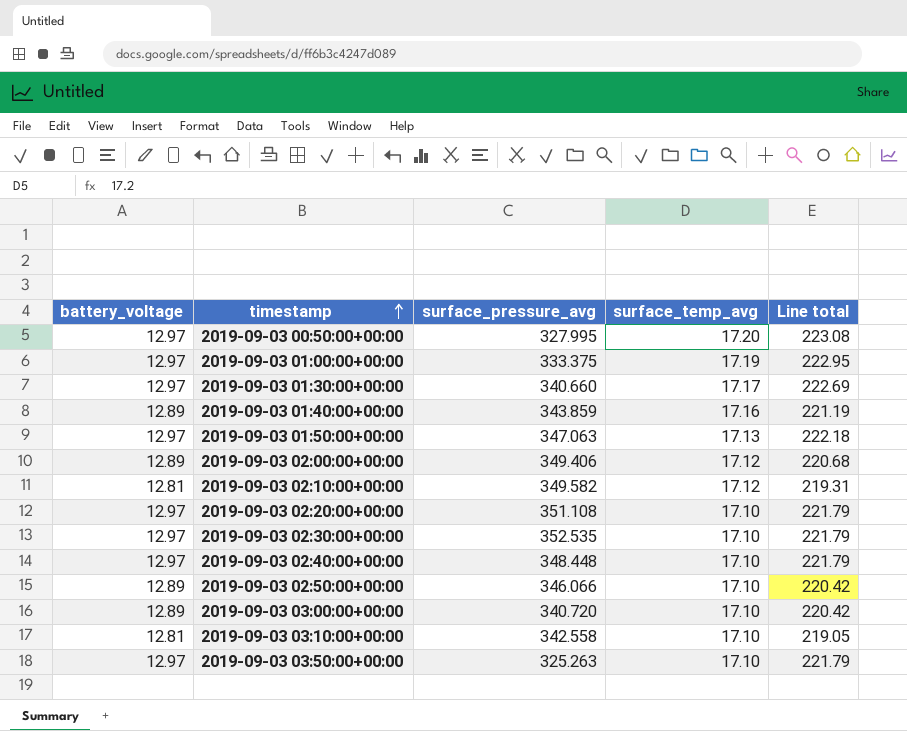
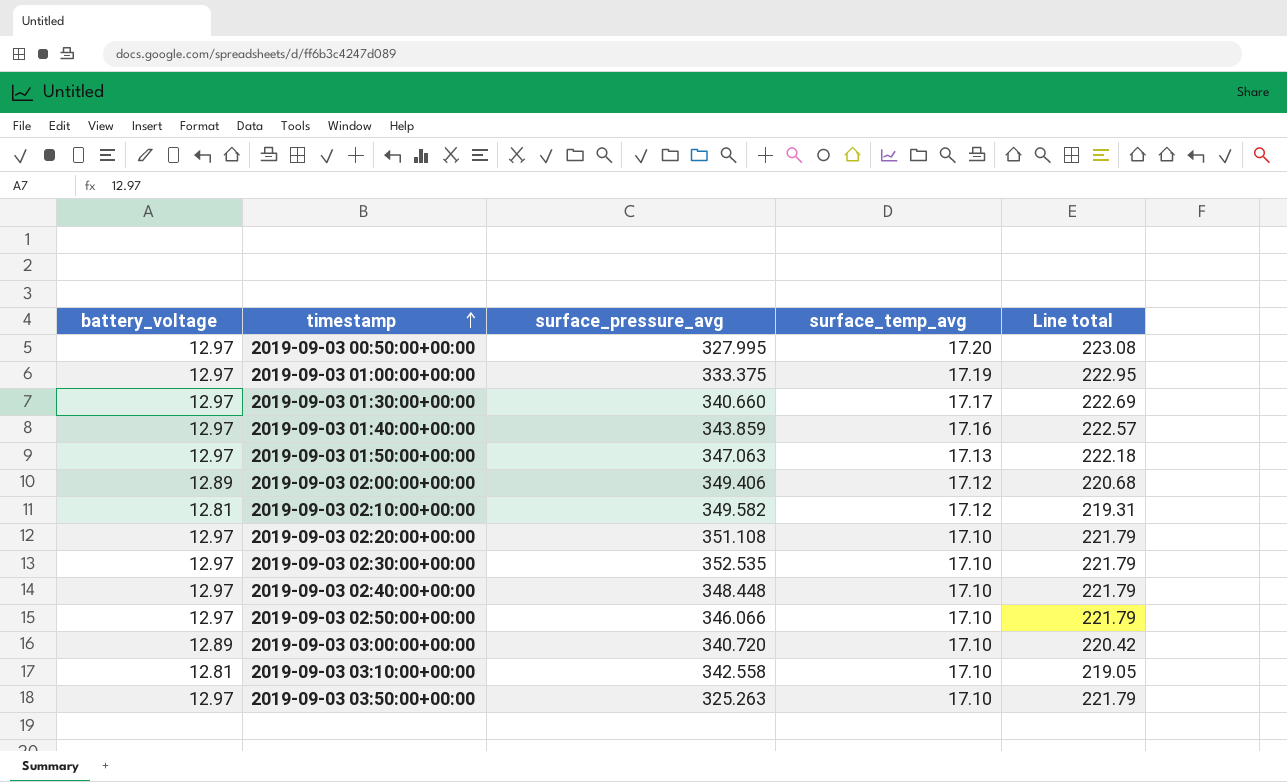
2019-09-03 01:40:00+00:00 | battery_voltage: 12.89 -> 12.97
2019-09-03 01:40:00+00:00 | Line total: 221.19 -> 222.57
2019-09-03 02:50:00+00:00 | battery_voltage: 12.89 -> 12.97
2019-09-03 02:50:00+00:00 | Line total: 220.42 -> 221.79

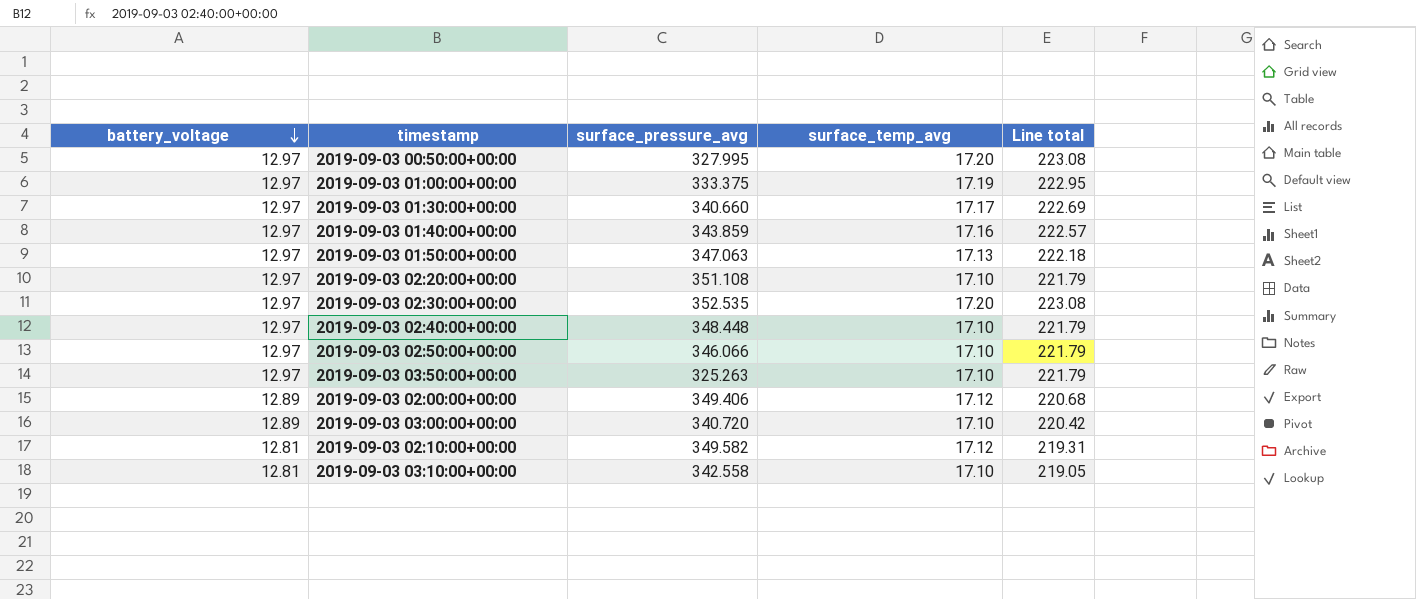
row order: timestamp ascending -> battery_voltage descending
2019-09-03 02:30:00+00:00 | surface_temp_avg: 17.10 -> 17.20
2019-09-03 02:30:00+00:00 | Line total: 221.79 -> 223.08

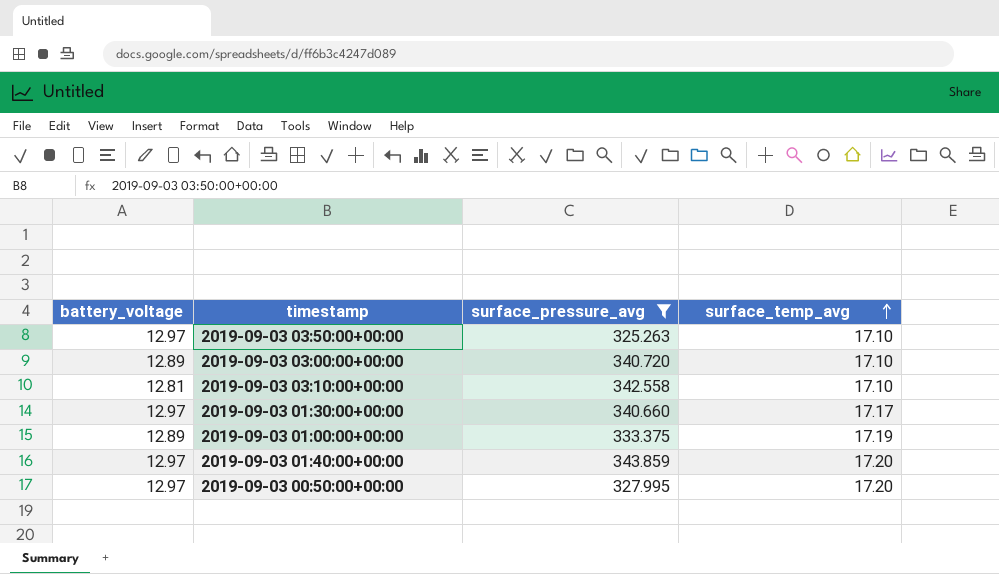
filter: none -> surface_pressure_avg <= 343.859
row order: battery_voltage descending -> surface_temp_avg ascending
column Line total | formula: [battery_voltage] * [surface_temp_avg] -> none
2019-09-03 01:00:00+00:00 | battery_voltage: 12.97 -> 12.89
2019-09-03 01:40:00+00:00 | surface_temp_avg: 17.16 -> 17.20

